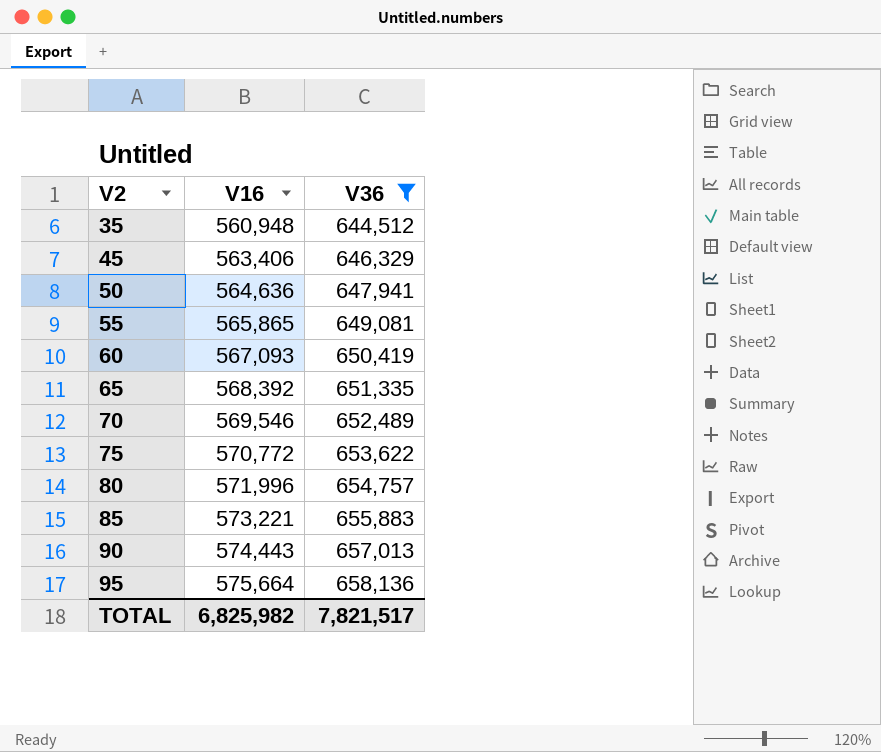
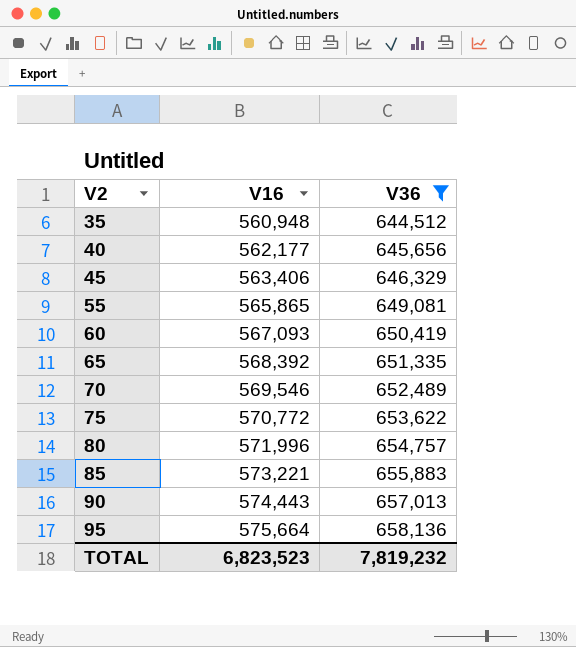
row 50: 564,636 | 647,941 -> none
row 40: none -> 562,177 | 645,656
TOTAL | V16: 6,825,982 -> 6,823,523
TOTAL | V36: 7,821,517 -> 7,819,232

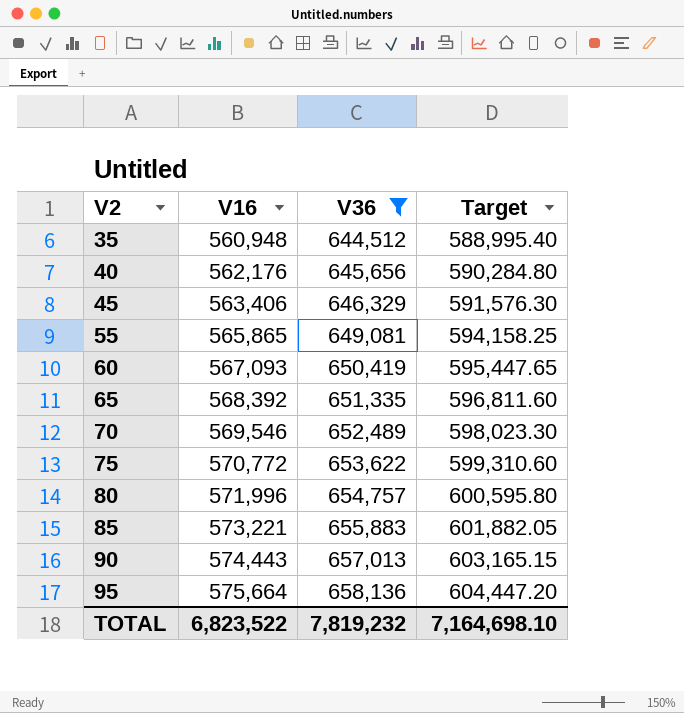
column Target | formula: none -> [V16] * 1.05
40 | V16: 562,177 -> 562,176
TOTAL | V16: 6,823,523 -> 6,823,522

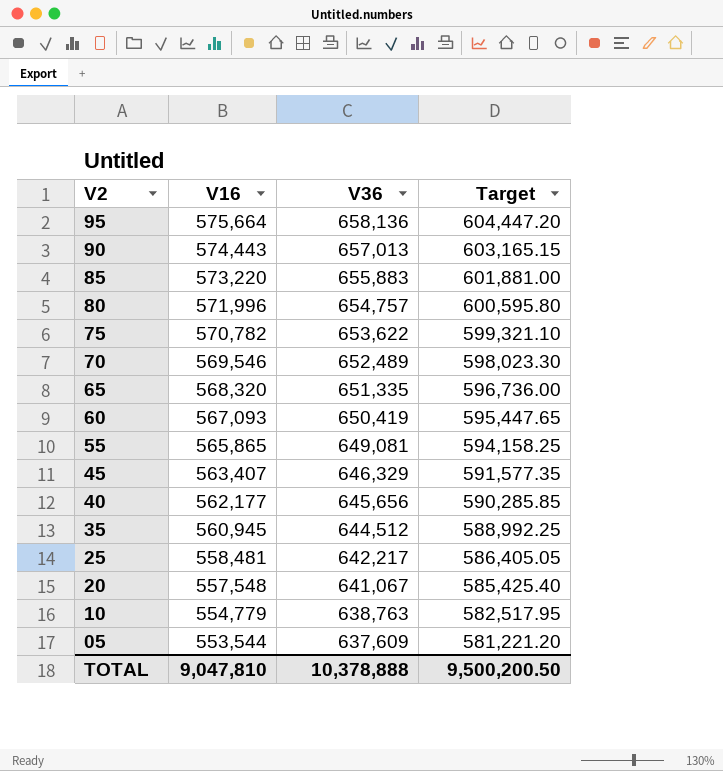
filter: V36 >= 644,512 -> none
row order: V2 ascending -> V2 descending
85 | V16: 573,221 -> 573,220
85 | Target: 601,882.05 -> 601,881.00
75 | V16: 570,772 -> 570,782
75 | Target: 599,310.60 -> 599,321.10
65 | V16: 568,392 -> 568,320
65 | Target: 596,811.60 -> 596,736.00
45 | V16: 563,406 -> 563,407
45 | Target: 591,576.30 -> 591,577.35
40 | V16: 562,176 -> 562,177
40 | Target: 590,284.80 -> 590,285.85
35 | V16: 560,948 -> 560,945
35 | Target: 588,995.40 -> 588,992.25
TOTAL | V16: 6,823,522 -> 9,047,810
TOTAL | V36: 7,819,232 -> 10,378,888
TOTAL | Target: 7,164,698.10 -> 9,500,200.50

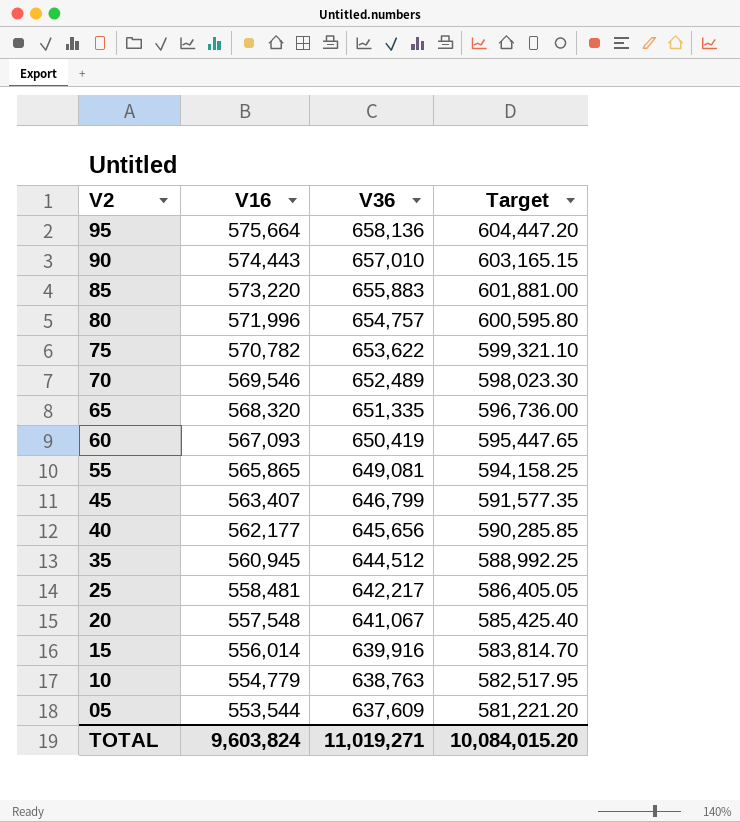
90 | V36: 657,013 -> 657,010
45 | V36: 646,329 -> 646,799
row 15: none -> 556,014 | 639,916 | 583,814.70
TOTAL | V16: 9,047,810 -> 9,603,824
TOTAL | V36: 10,378,888 -> 11,019,271
TOTAL | Target: 9,500,200.50 -> 10,084,015.20

